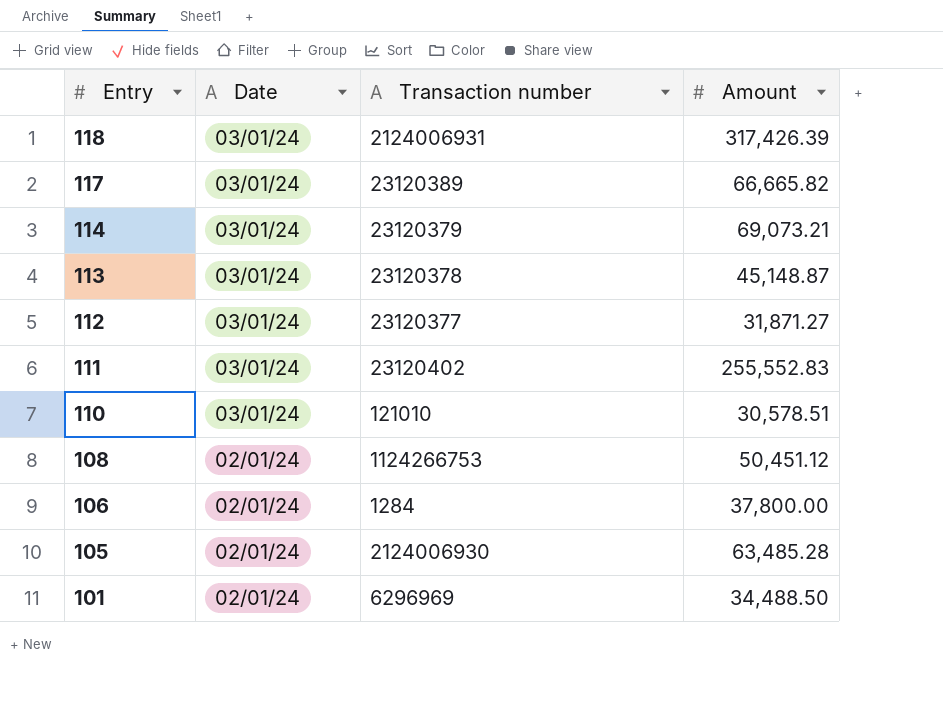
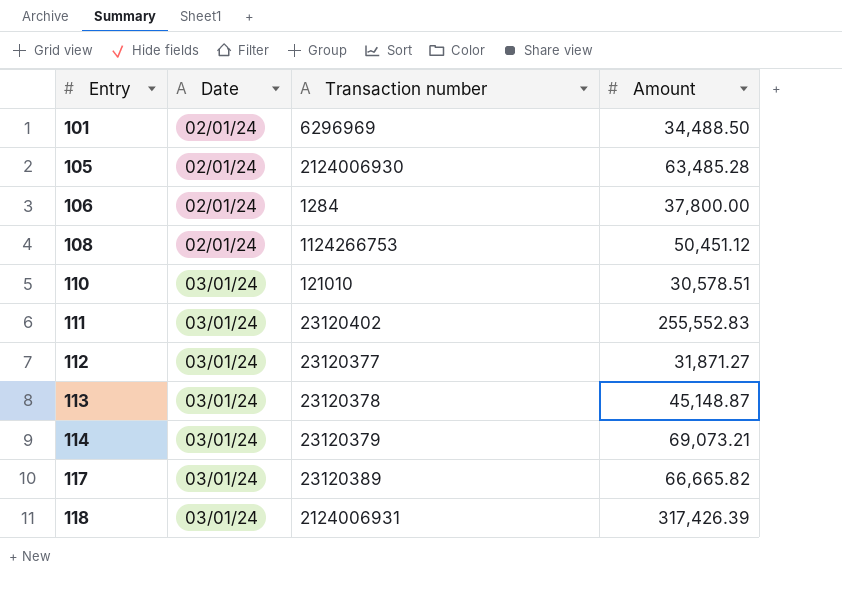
row order: Entry descending -> Entry ascending

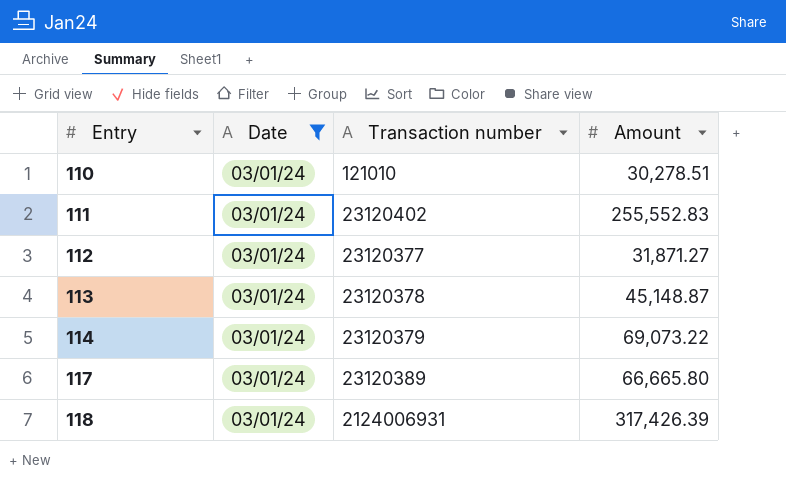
filter: none -> Date = 03/01/24
110 | Amount: 30,578.51 -> 30,278.51
114 | Amount: 69,073.21 -> 69,073.22
117 | Amount: 66,665.82 -> 66,665.80

